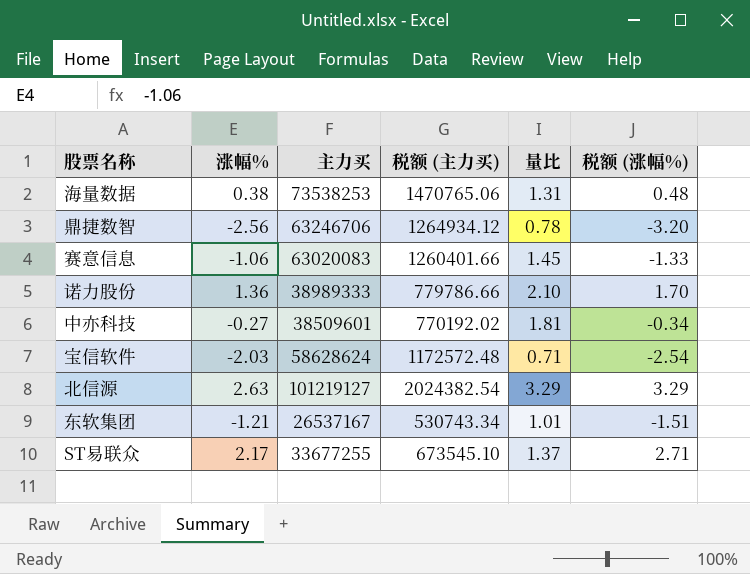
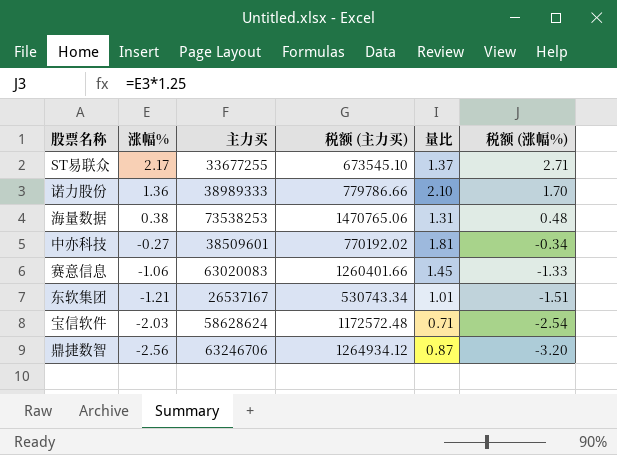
row order: none -> 涨幅% descending
row 北信源: 2.63 | 101219127 | 2024382.54 | 3.29 | 3.29 -> none
鼎捷数智 | 量比: 0.78 -> 0.87

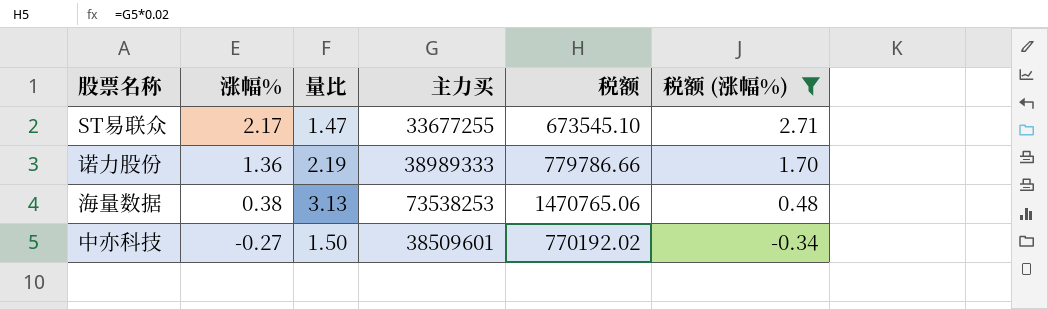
filter: none -> 税额 (涨幅%) >= -0.34
column 量比 | position: 5 -> 3
column name: 税额 (主力买) -> 税额
ST易联众 | 量比: 1.37 -> 1.47
诺力股份 | 量比: 2.10 -> 2.19
海量数据 | 量比: 1.31 -> 3.13
中亦科技 | 量比: 1.81 -> 1.50

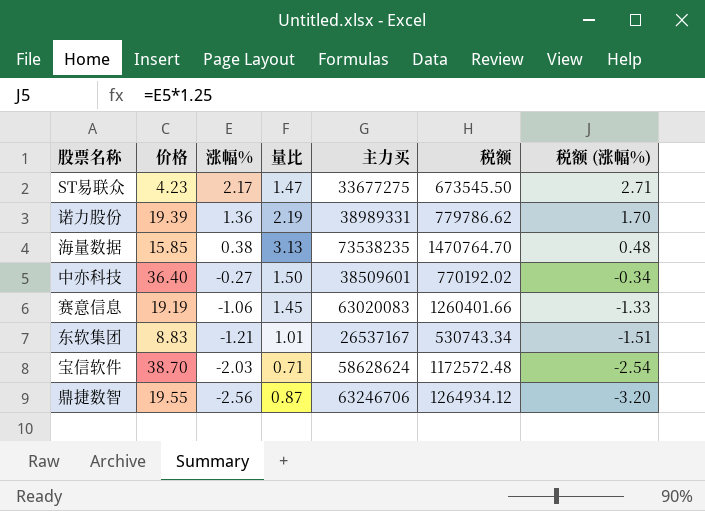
filter: 税额 (涨幅%) >= -0.34 -> none
column 价格 | position: none -> 2
ST易联众 | 主力买: 33677255 -> 33677275
ST易联众 | 税额: 673545.10 -> 673545.50
诺力股份 | 主力买: 38989333 -> 38989331
诺力股份 | 税额: 779786.66 -> 779786.62
海量数据 | 主力买: 73538253 -> 73538235
海量数据 | 税额: 1470765.06 -> 1470764.70

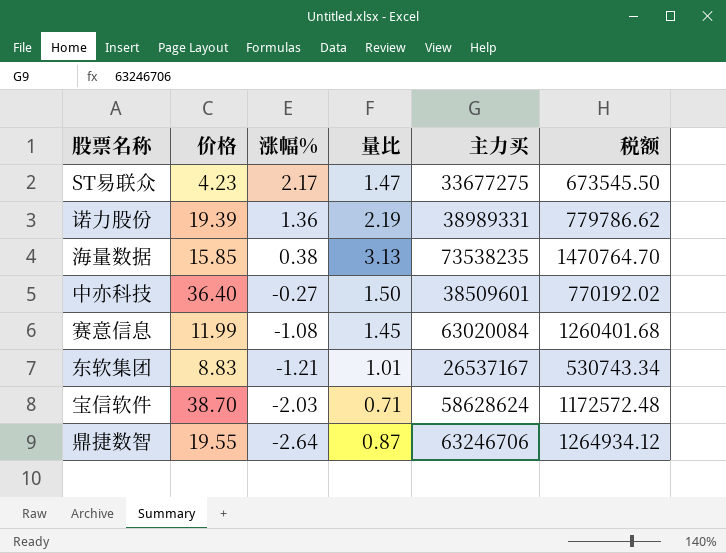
column 税额 (涨幅%) | formula: [涨幅%] * 1.25 -> none
赛意信息 | 价格: 19.19 -> 11.99
赛意信息 | 涨幅%: -1.06 -> -1.08
赛意信息 | 主力买: 63020083 -> 63020084
赛意信息 | 税额: 1260401.66 -> 1260401.68
鼎捷数智 | 涨幅%: -2.56 -> -2.64

